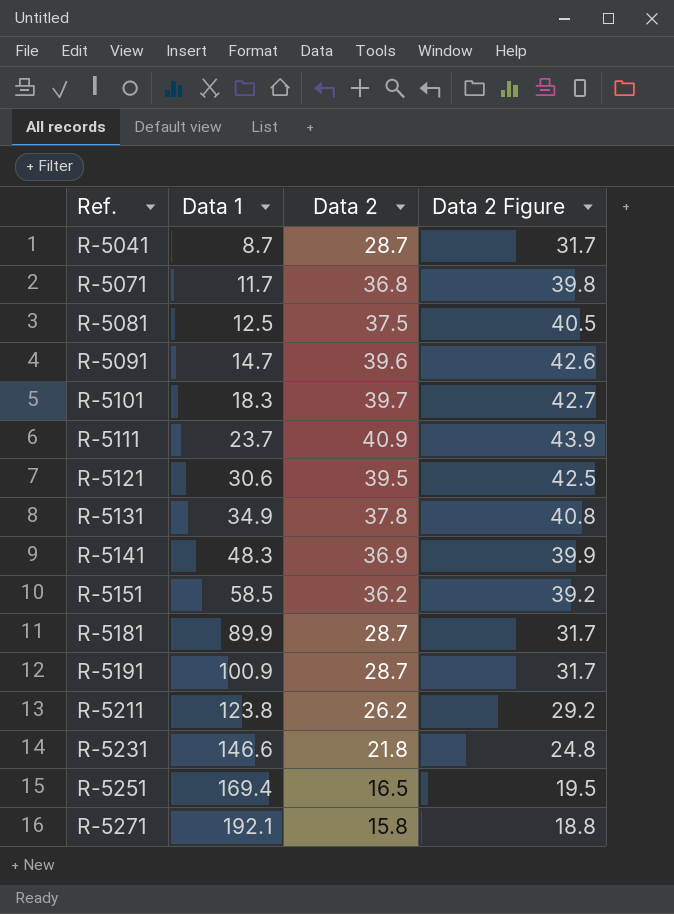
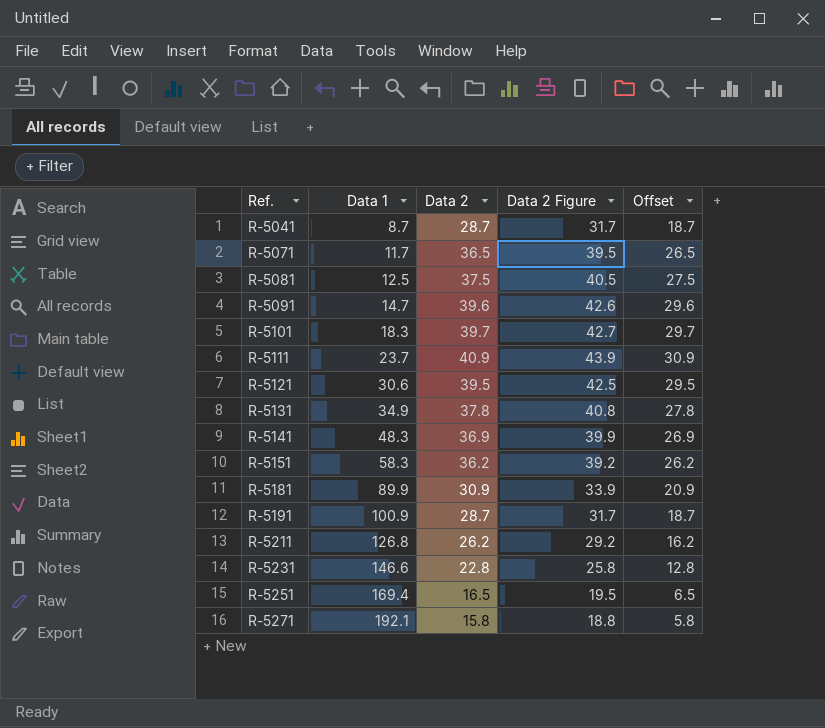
column Offset | formula: none -> [Data 2] - 10
R-5071 | Data 2: 36.8 -> 36.5
R-5071 | Data 2 Figure: 39.8 -> 39.5
R-5151 | Data 1: 58.5 -> 58.3
R-5181 | Data 2: 28.7 -> 30.9
R-5181 | Data 2 Figure: 31.7 -> 33.9
R-5211 | Data 1: 123.8 -> 126.8
R-5231 | Data 2: 21.8 -> 22.8
R-5231 | Data 2 Figure: 24.8 -> 25.8

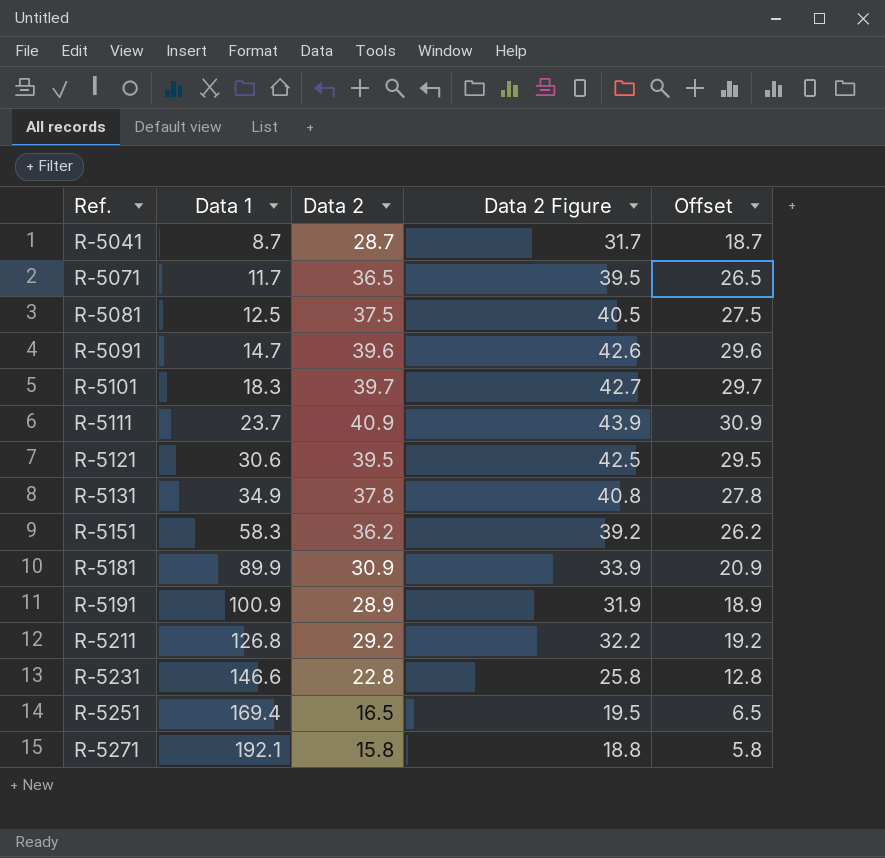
row R-5141: 48.3 | 36.9 | 39.9 | 26.9 -> none
R-5191 | Data 2: 28.7 -> 28.9
R-5191 | Data 2 Figure: 31.7 -> 31.9
R-5191 | Offset: 18.7 -> 18.9
R-5211 | Data 2: 26.2 -> 29.2
R-5211 | Data 2 Figure: 29.2 -> 32.2
R-5211 | Offset: 16.2 -> 19.2

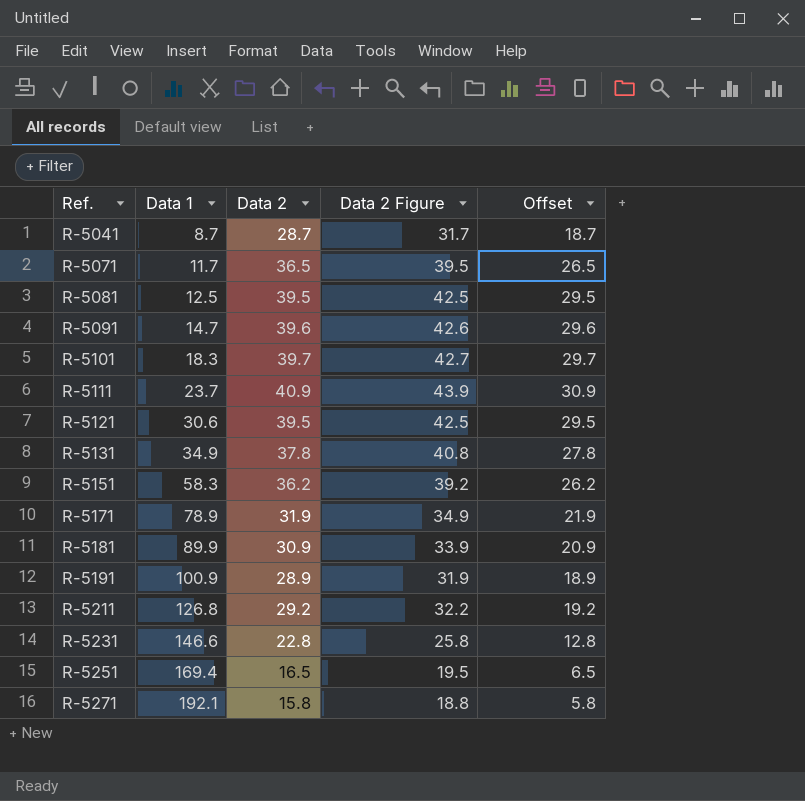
R-5081 | Data 2: 37.5 -> 39.5
R-5081 | Data 2 Figure: 40.5 -> 42.5
R-5081 | Offset: 27.5 -> 29.5
row R-5171: none -> 78.9 | 31.9 | 34.9 | 21.9

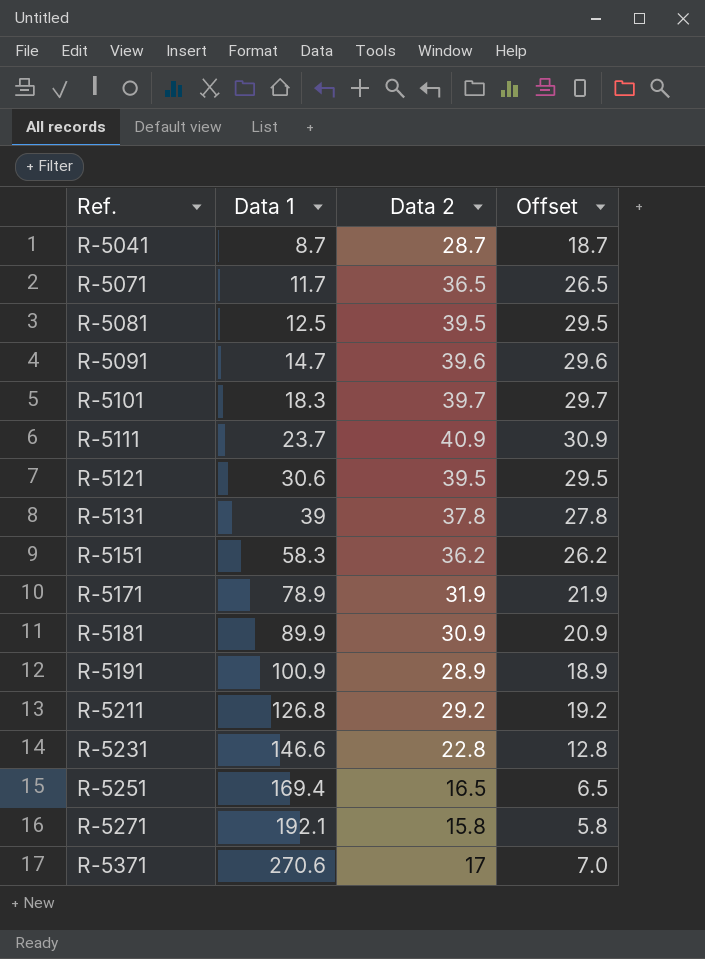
column Data 2 Figure | formula: [Data 2] + 3 -> none
R-5131 | Data 1: 34.9 -> 39
row R-5371: none -> 270.6 | 17 | 7.0

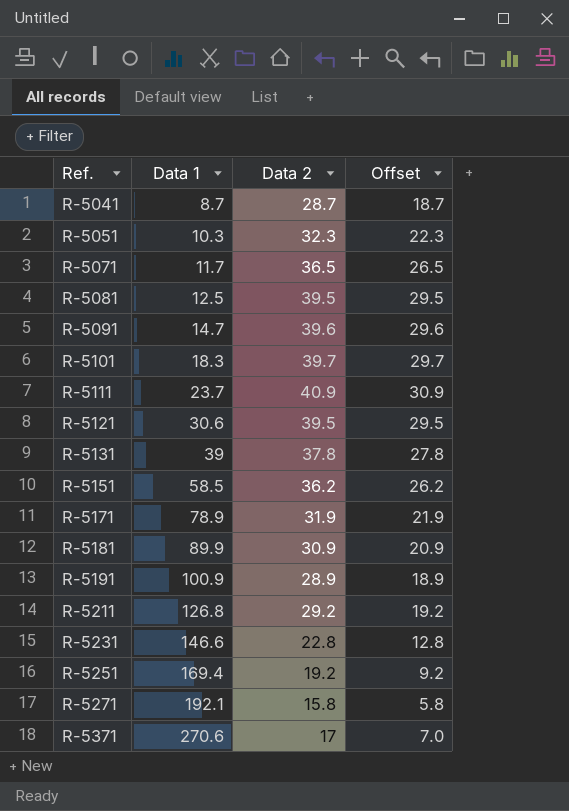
row R-5051: none -> 10.3 | 32.3 | 22.3
R-5151 | Data 1: 58.3 -> 58.5
R-5251 | Data 2: 16.5 -> 19.2
R-5251 | Offset: 6.5 -> 9.2

